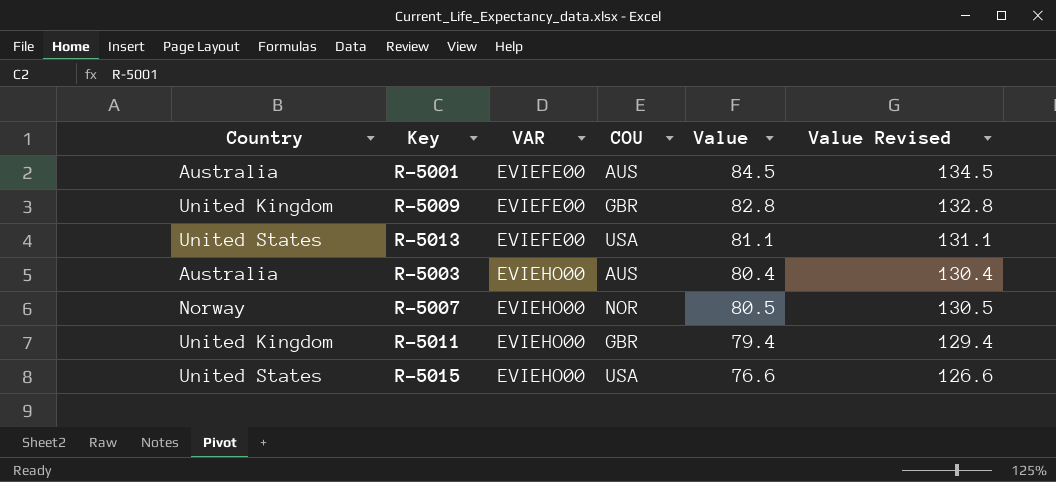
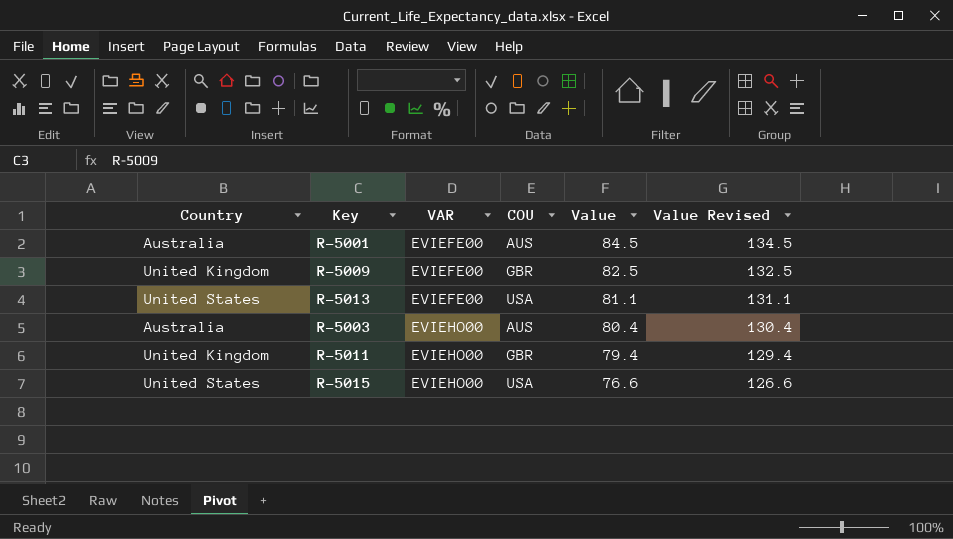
row R-5007: Norway | EVIEHO00 | NOR | 80.5 | 130.5 -> none
R-5009 | Value: 82.8 -> 82.5
R-5009 | Value Revised: 132.8 -> 132.5

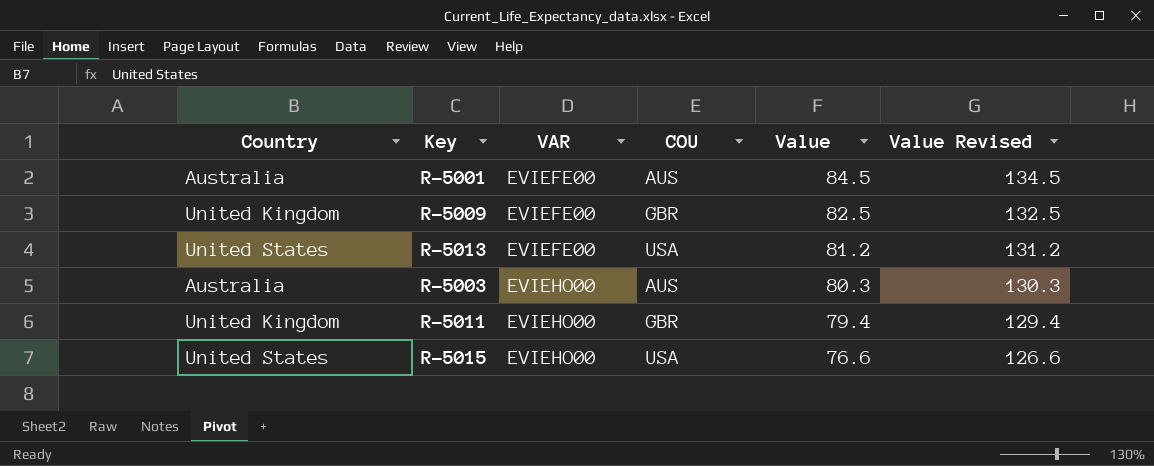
R-5013 | Value: 81.1 -> 81.2
R-5013 | Value Revised: 131.1 -> 131.2
R-5003 | Value: 80.4 -> 80.3
R-5003 | Value Revised: 130.4 -> 130.3

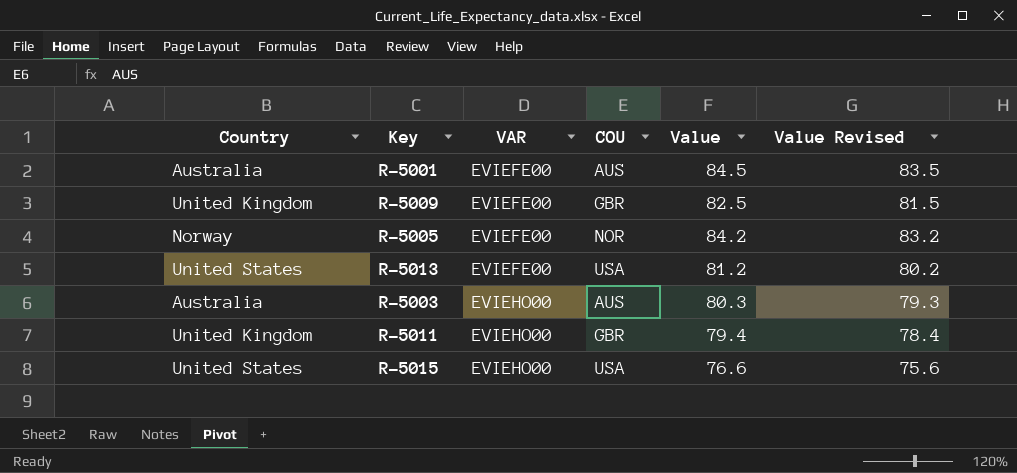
column Value Revised | formula: [Value] + 50 -> [Value] - 1
row R-5005: none -> Norway | EVIEFE00 | NOR | 84.2 | 83.2

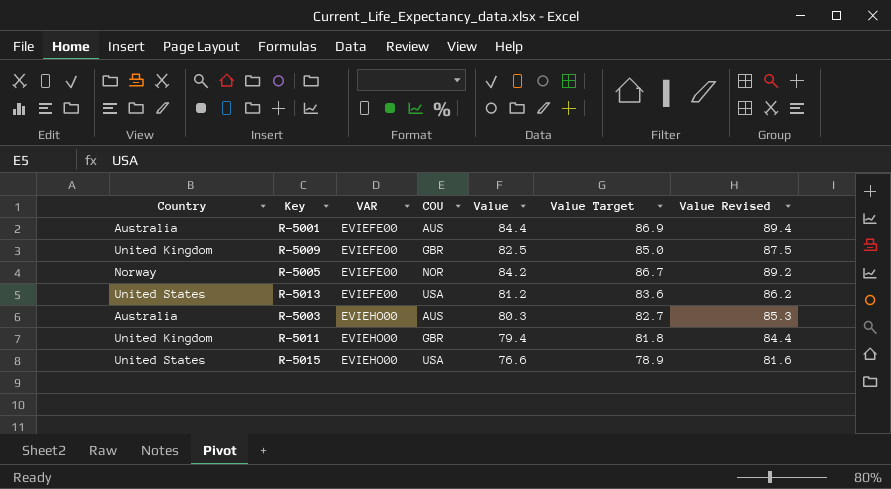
column Value Target | formula: none -> [Value] * 1.03
column Value Revised | formula: [Value] - 1 -> [Value] + 5
R-5001 | Value: 84.5 -> 84.4

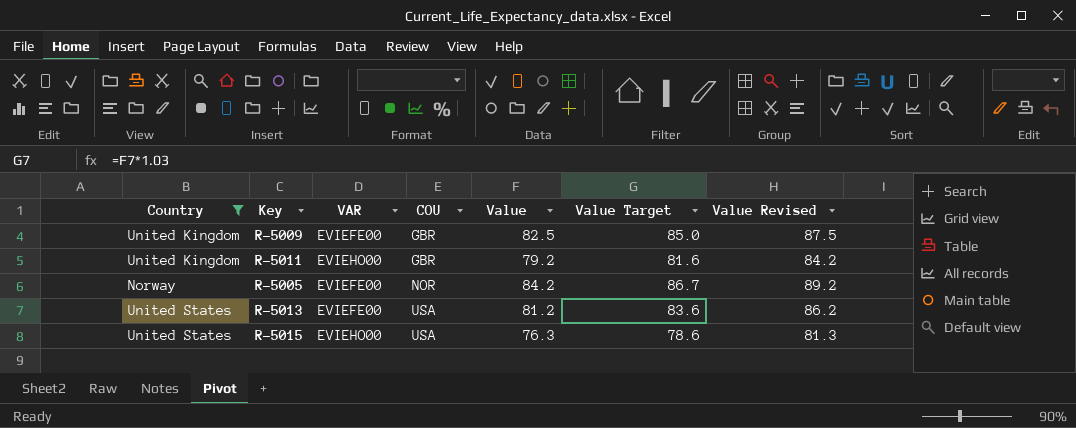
filter: none -> Country != Australia
row order: VAR ascending -> COU ascending
R-5011 | Value: 79.4 -> 79.2
R-5011 | Value Target: 81.8 -> 81.6
R-5011 | Value Revised: 84.4 -> 84.2
R-5015 | Value: 76.6 -> 76.3
R-5015 | Value Target: 78.9 -> 78.6
R-5015 | Value Revised: 81.6 -> 81.3

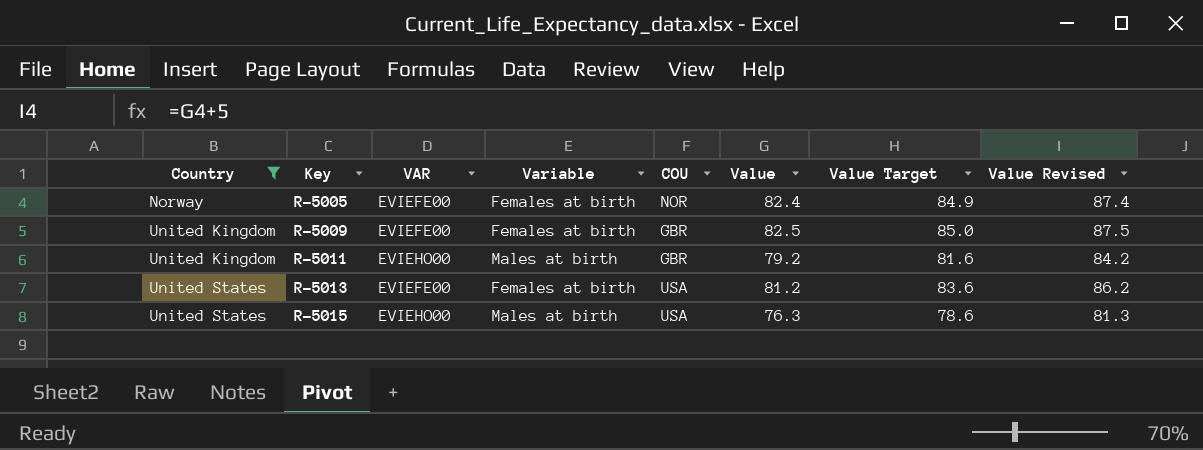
row order: COU ascending -> Country ascending
column Variable | position: none -> 4
R-5005 | Value: 84.2 -> 82.4
R-5005 | Value Target: 86.7 -> 84.9
R-5005 | Value Revised: 89.2 -> 87.4

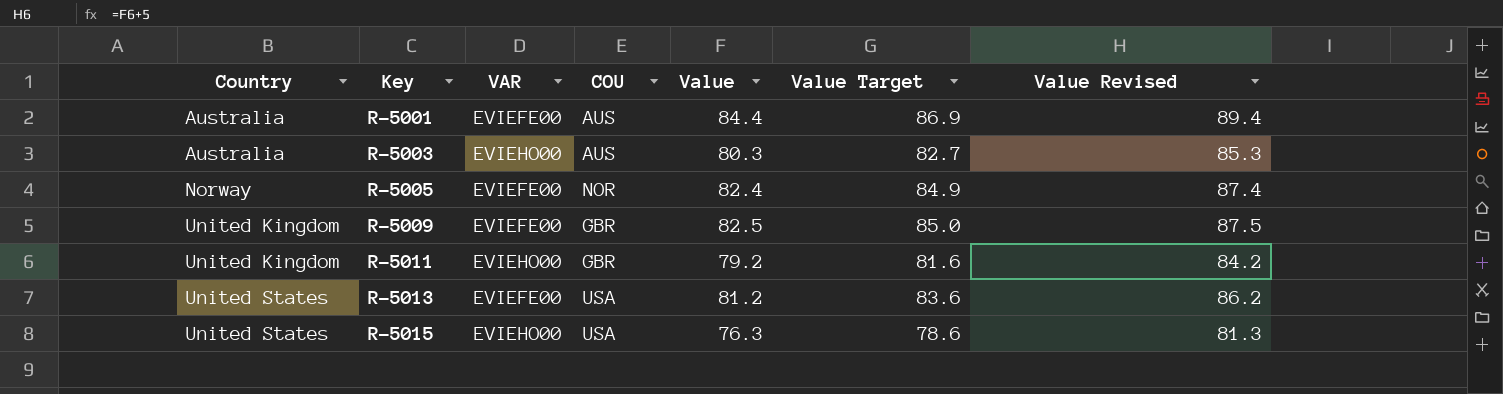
filter: Country != Australia -> none
column Variable | position: 4 -> none

